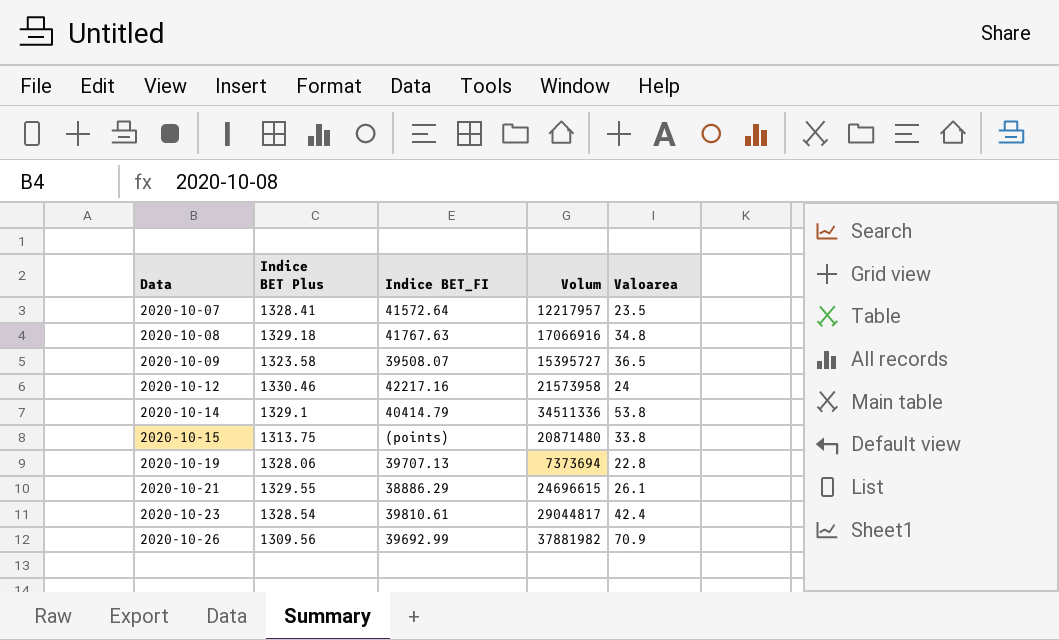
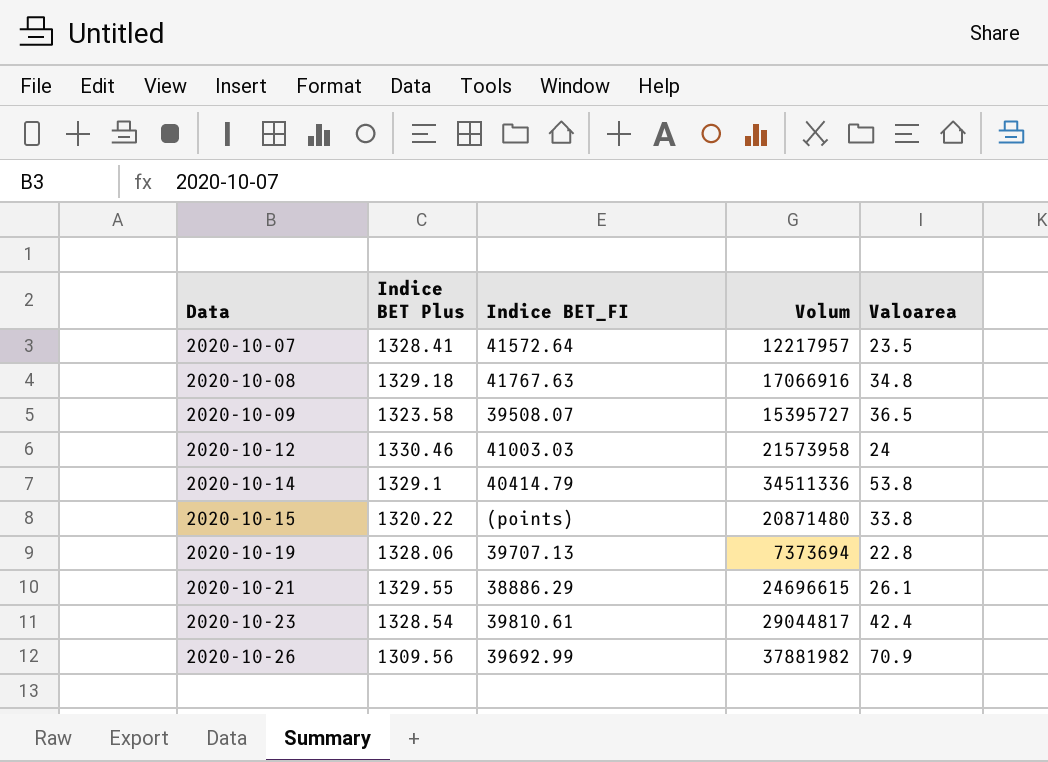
2020-10-12 | Indice BET_FI: 42217.16 -> 41003.03
2020-10-15 | Indice BET Plus: 1313.75 -> 1320.22

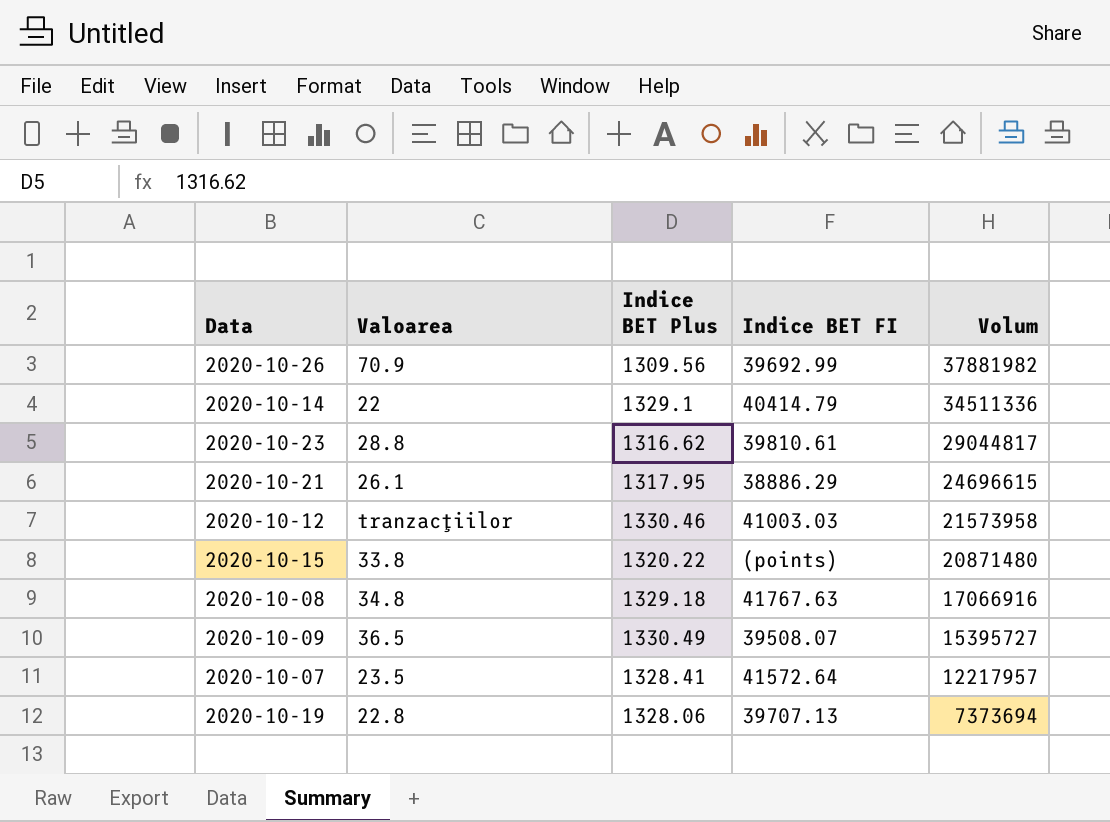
row order: Data ascending -> Volum descending
column Valoarea | position: 5 -> 2
column name: Indice BET_FI -> Indice BET FI
2020-10-14 | Valoarea: 53.8 -> 22
2020-10-23 | Valoarea: 42.4 -> 28.8
2020-10-23 | Indice BET Plus: 1328.54 -> 1316.62
2020-10-21 | Indice BET Plus: 1329.55 -> 1317.95
2020-10-12 | Valoarea: 24 -> tranzacţiilor
2020-10-09 | Indice BET Plus: 1323.58 -> 1330.49

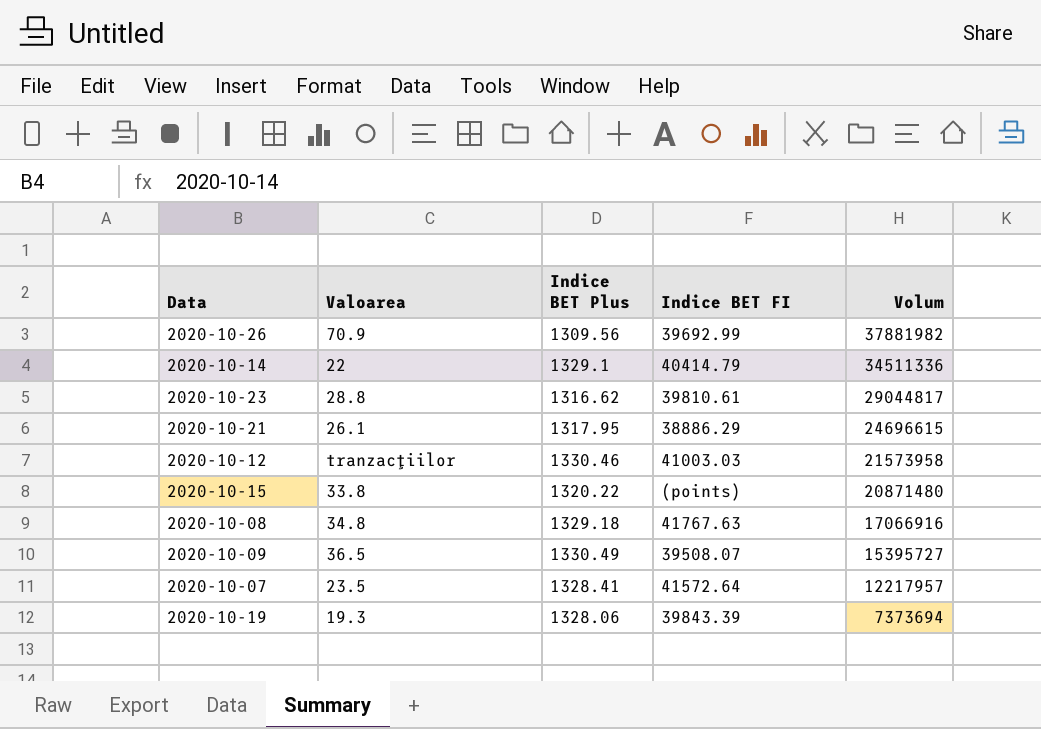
2020-10-19 | Valoarea: 22.8 -> 19.3
2020-10-19 | Indice BET FI: 39707.13 -> 39843.39

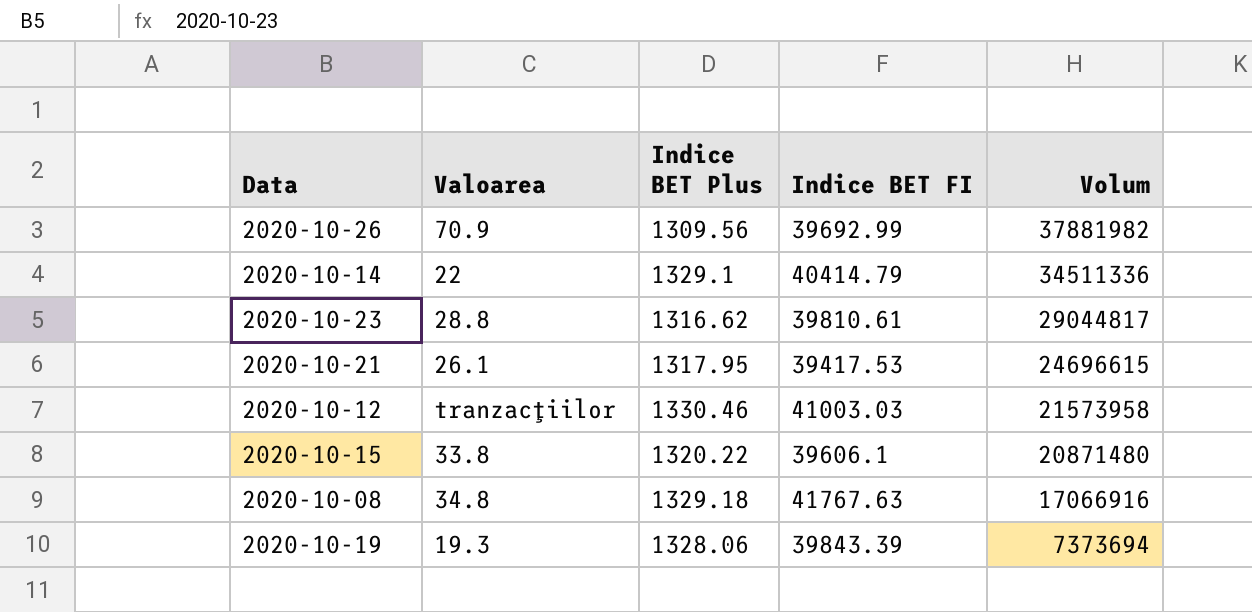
row 2020-10-09: 36.5 | 1330.49 | 39508.07 | 15395727 -> none
row 2020-10-07: 23.5 | 1328.41 | 41572.64 | 12217957 -> none
2020-10-21 | Indice BET FI: 38886.29 -> 39417.53
2020-10-15 | Indice BET FI: (points) -> 39606.1

